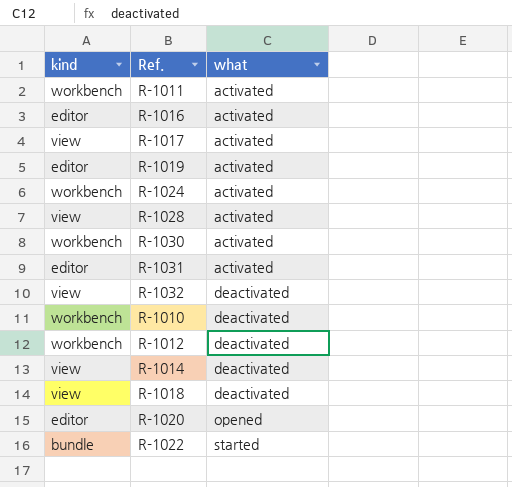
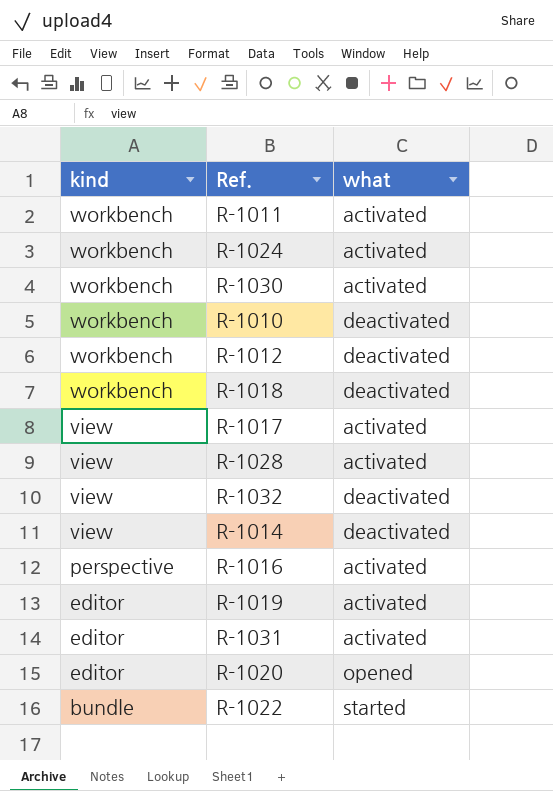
row order: what ascending -> kind descending
R-1018 | kind: view -> workbench
R-1016 | kind: editor -> perspective

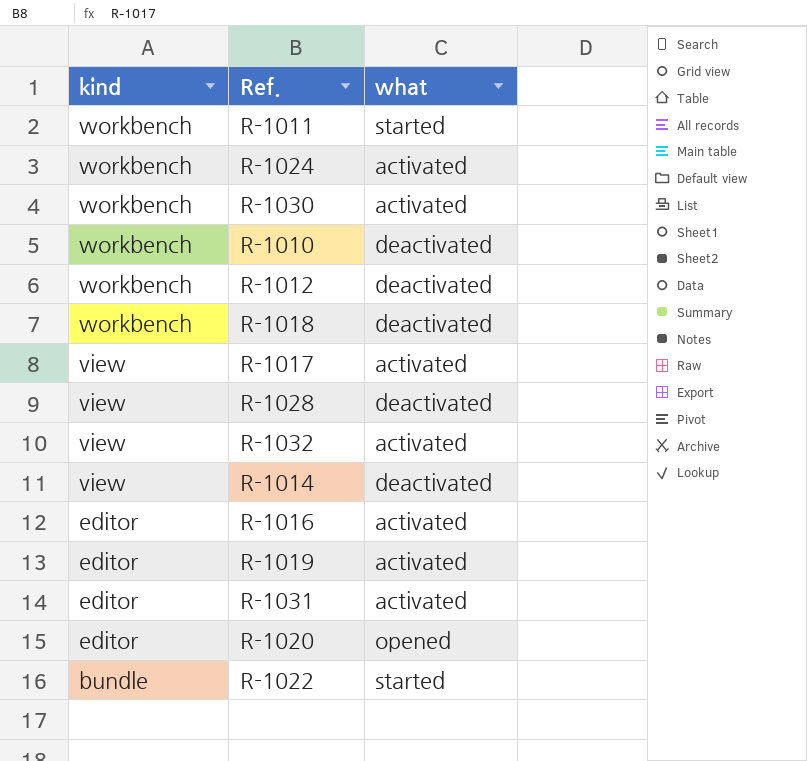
R-1011 | what: activated -> started
R-1028 | what: activated -> deactivated
R-1032 | what: deactivated -> activated
R-1016 | kind: perspective -> editor

